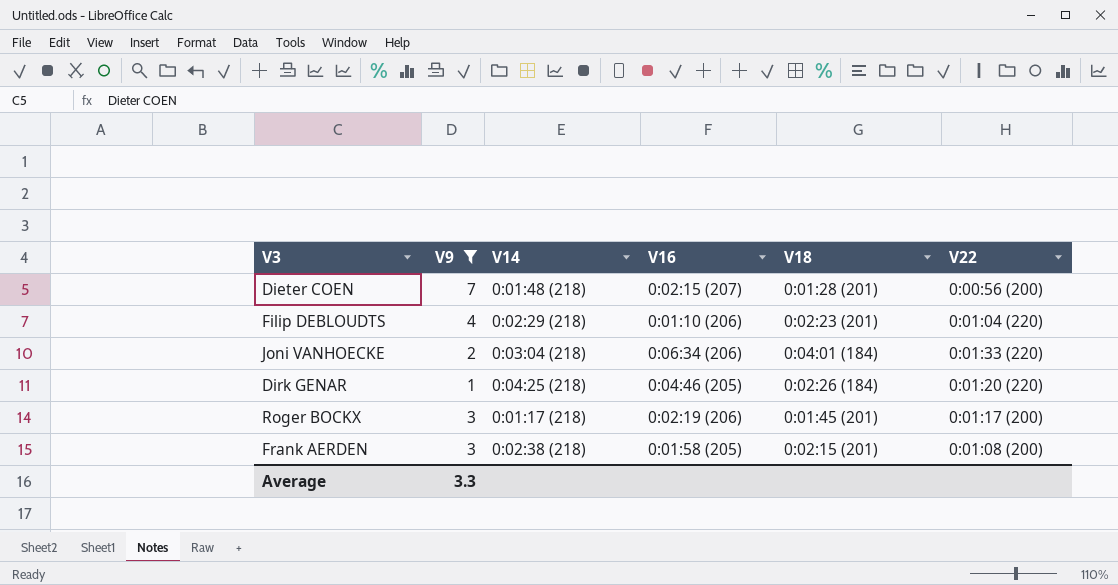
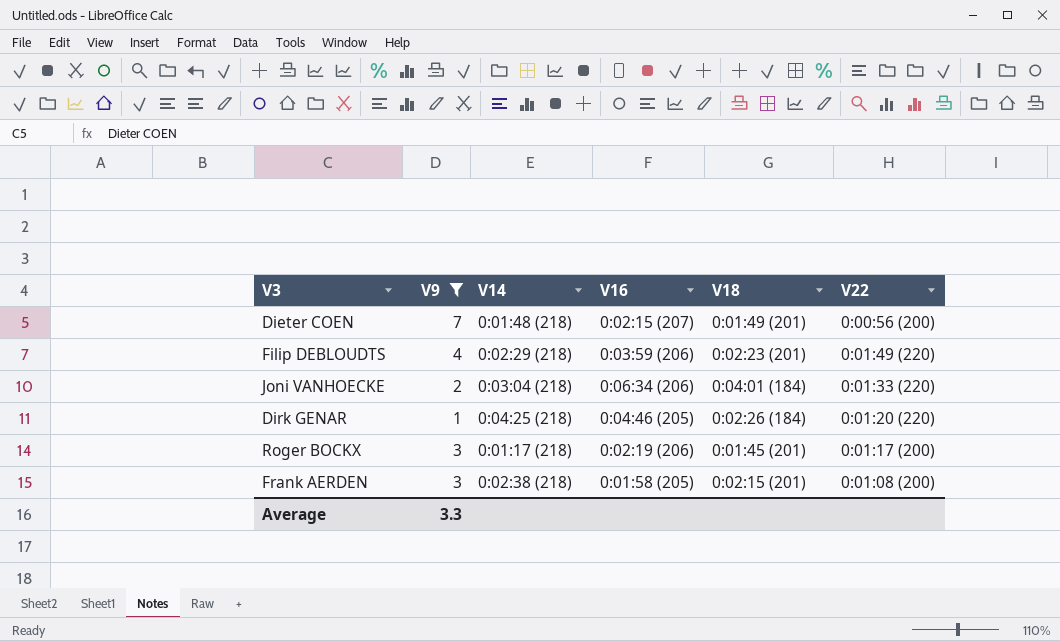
Dieter COEN | V18: 0:01:28 (201) -> 0:01:49 (201)
Filip DEBLOUDTS | V16: 0:01:10 (206) -> 0:03:59 (206)
Filip DEBLOUDTS | V22: 0:01:04 (220) -> 0:01:49 (220)

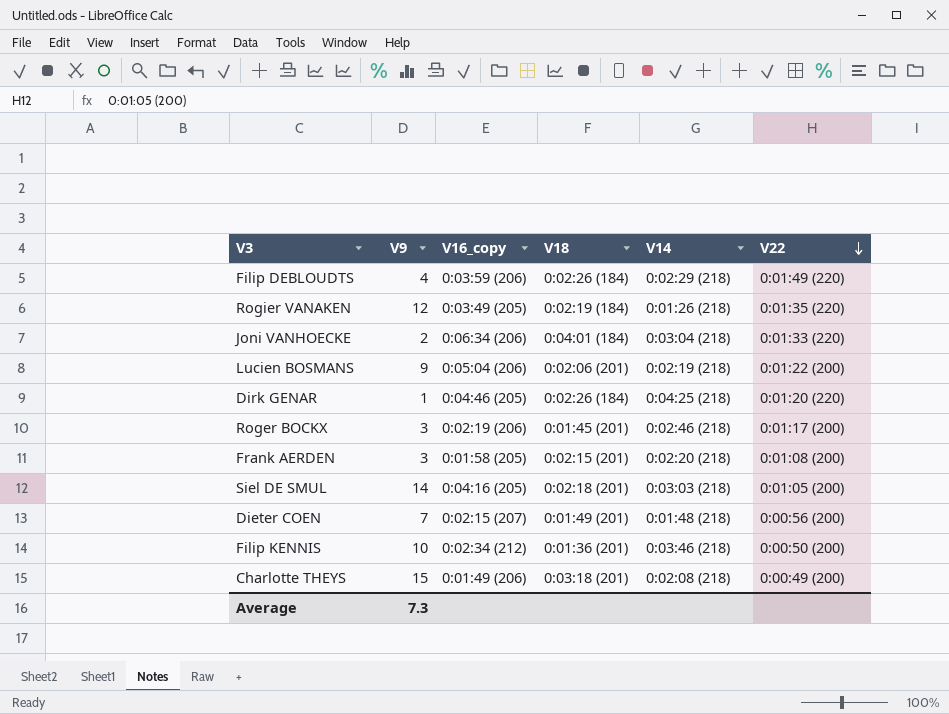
filter: V9 <= 7 -> none
row order: none -> V22 descending
column name: V16 -> V16_copy
column V14 | position: 3 -> 5
Filip DEBLOUDTS | V18: 0:02:23 (201) -> 0:02:26 (184)
Roger BOCKX | V14: 0:01:17 (218) -> 0:02:46 (218)
Frank AERDEN | V14: 0:02:38 (218) -> 0:02:20 (218)
Average | V9: 3.3 -> 7.3

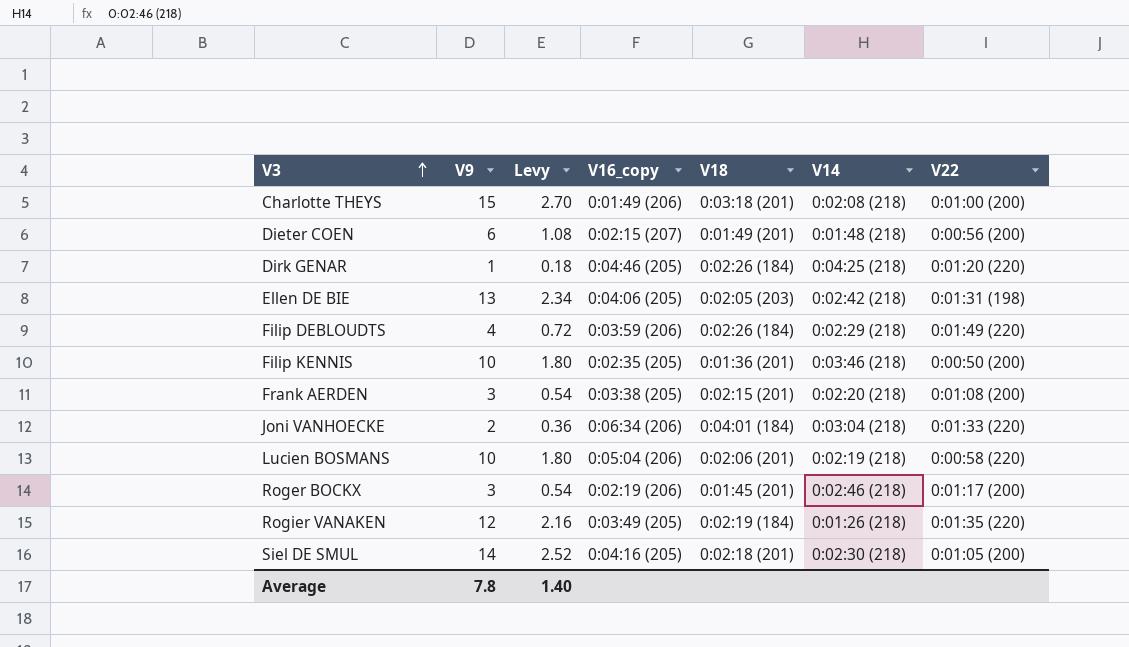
row order: V22 descending -> V3 ascending
column Levy | formula: none -> [V9] * 0.18
Charlotte THEYS | V22: 0:00:49 (200) -> 0:01:00 (200)
Dieter COEN | V9: 7 -> 6
row Ellen DE BIE: none -> 13 | 2.34 | 0:04:06 (205) | 0:02:05 (203) | 0:02:42 (218) | 0:01:31 (198)
Filip KENNIS | V16_copy: 0:02:34 (212) -> 0:02:35 (205)
Frank AERDEN | V16_copy: 0:01:58 (205) -> 0:03:38 (205)
Lucien BOSMANS | V9: 9 -> 10
Lucien BOSMANS | V22: 0:01:22 (200) -> 0:00:58 (220)
Siel DE SMUL | V14: 0:03:03 (218) -> 0:02:30 (218)
Average | V9: 7.3 -> 7.8

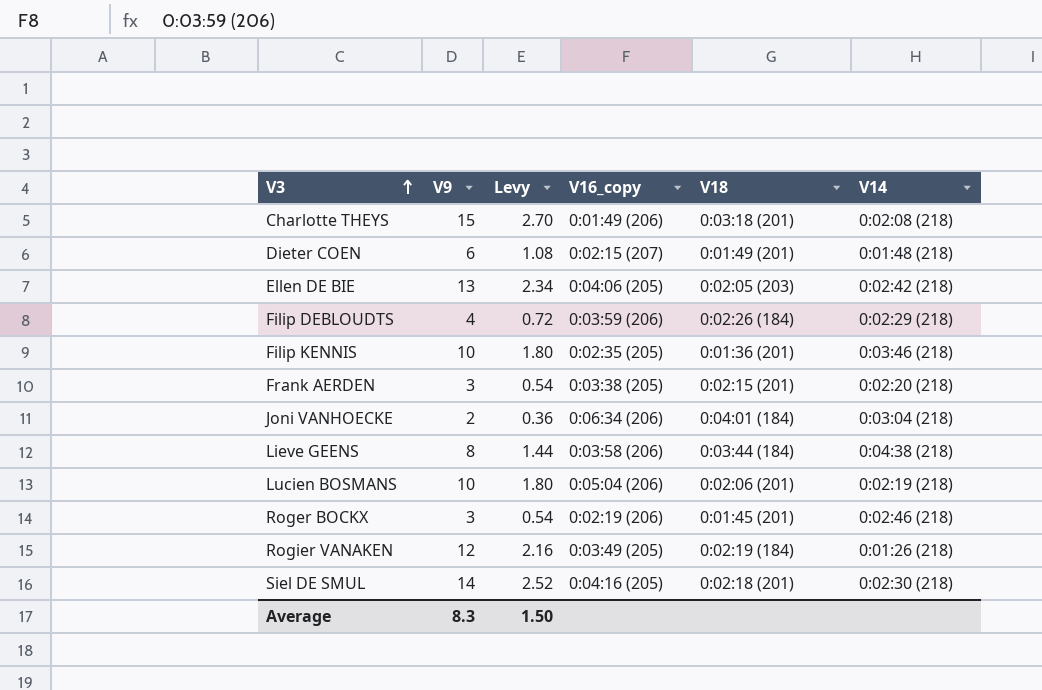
column V22 | position: 7 -> none
row Dirk GENAR: 1 | 0.18 | 0:04:46 (205) | 0:02:26 (184) | 0:04:25 (218) | 0:01:20 (220) -> none
row Lieve GEENS: none -> 8 | 1.44 | 0:03:58 (206) | 0:03:44 (184) | 0:04:38 (218)
Average | V9: 7.8 -> 8.3
Average | Levy: 1.40 -> 1.50

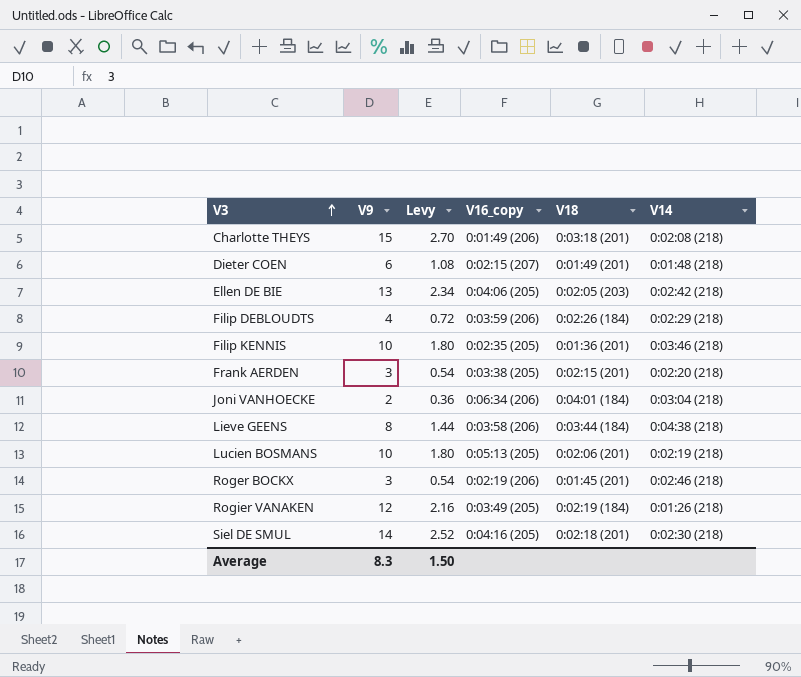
Lucien BOSMANS | V16_copy: 0:05:04 (206) -> 0:05:13 (205)

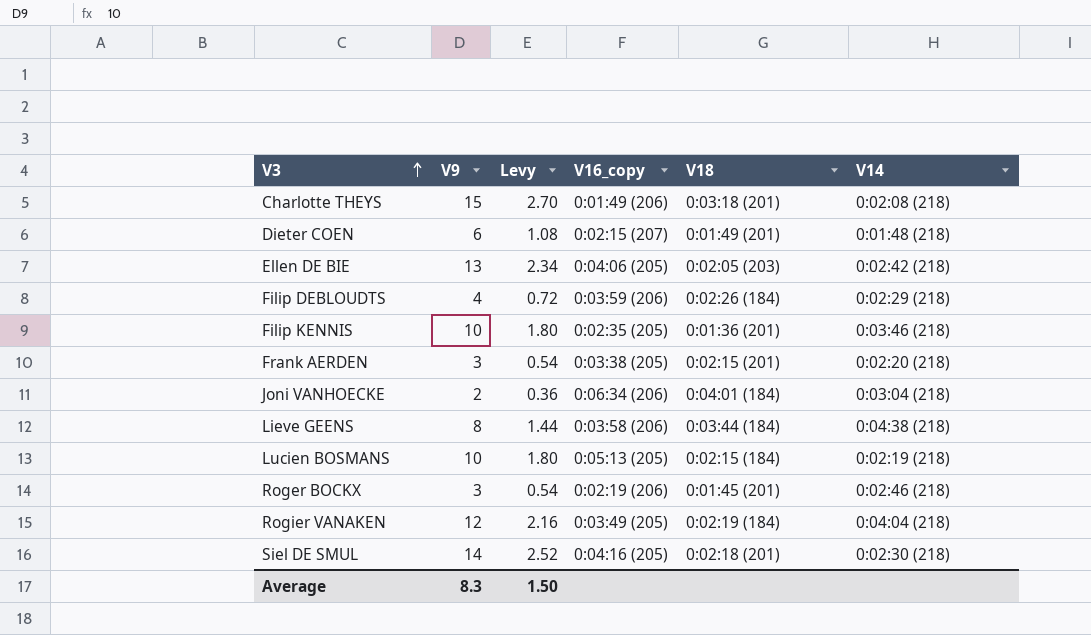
Lucien BOSMANS | V18: 0:02:06 (201) -> 0:02:15 (184)
Rogier VANAKEN | V14: 0:01:26 (218) -> 0:04:04 (218)

